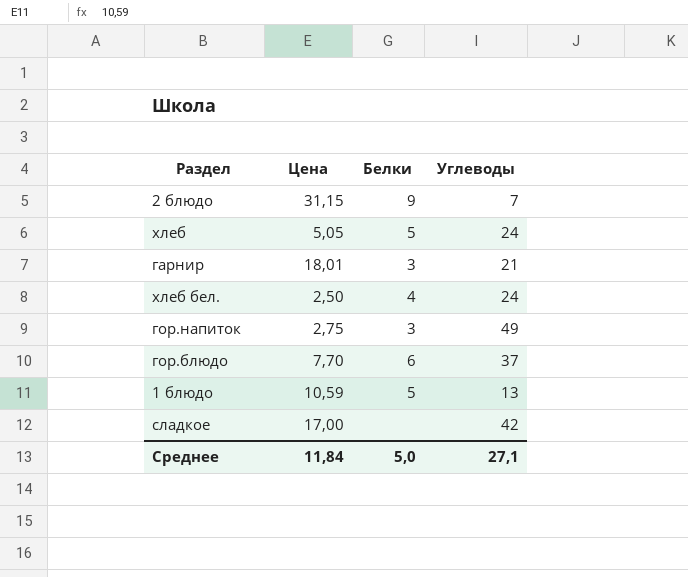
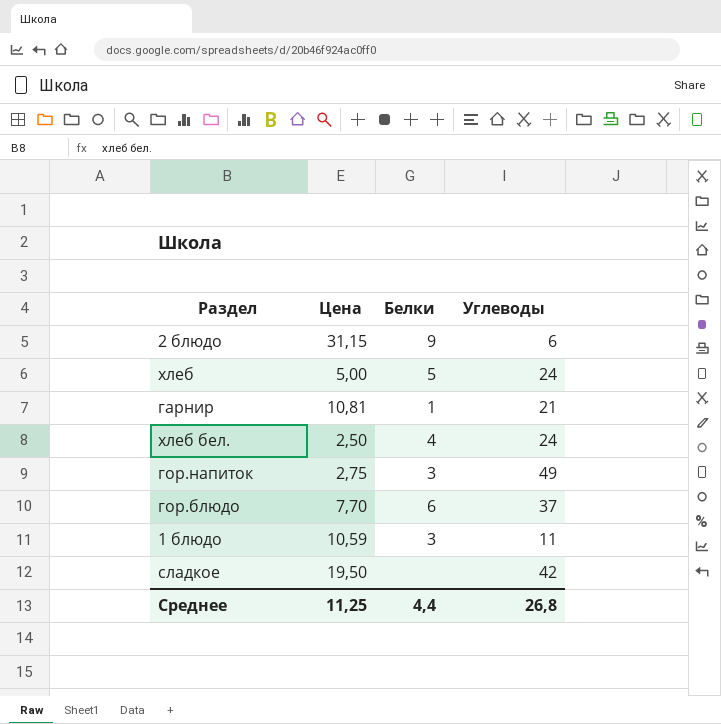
2 блюдо | Углеводы: 7 -> 6
хлеб | Цена: 5,05 -> 5,00
гарнир | Цена: 18,01 -> 10,81
гарнир | Белки: 3 -> 1
1 блюдо | Белки: 5 -> 3
1 блюдо | Углеводы: 13 -> 11
сладкое | Цена: 17,00 -> 19,50
Среднее | Цена: 11,84 -> 11,25
Среднее | Белки: 5,0 -> 4,4
Среднее | Углеводы: 27,1 -> 26,8

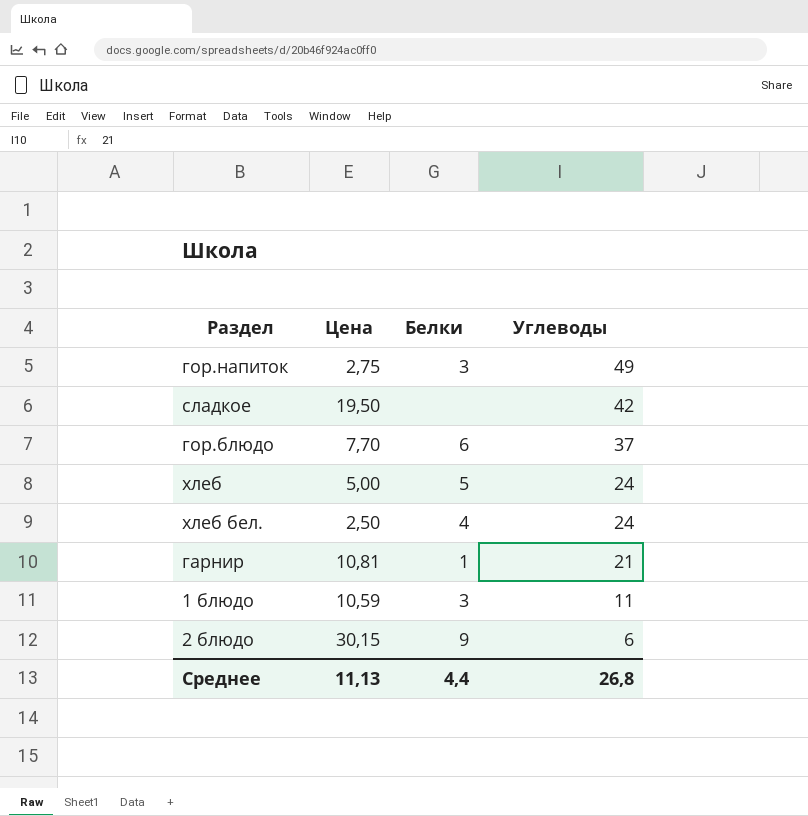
row order: none -> Углеводы descending
2 блюдо | Цена: 31,15 -> 30,15
Среднее | Цена: 11,25 -> 11,13

